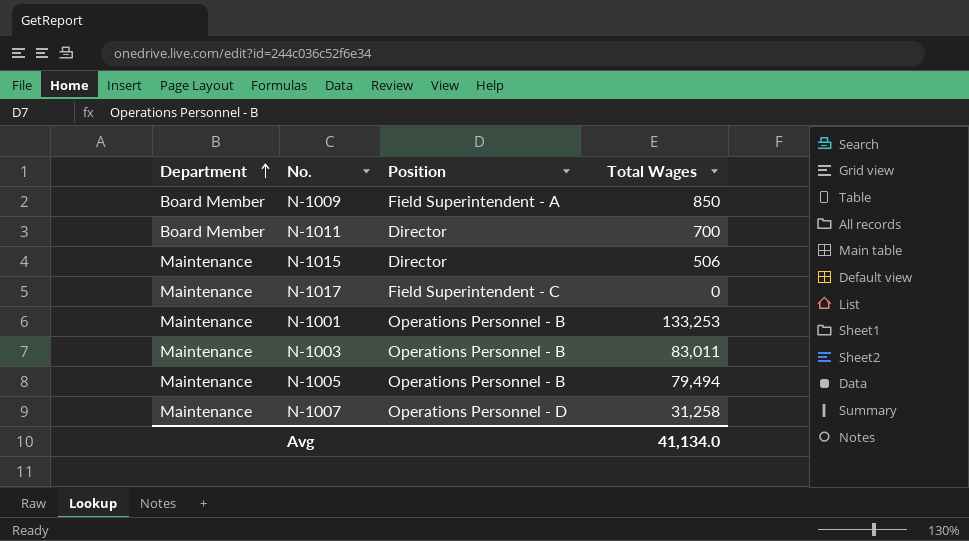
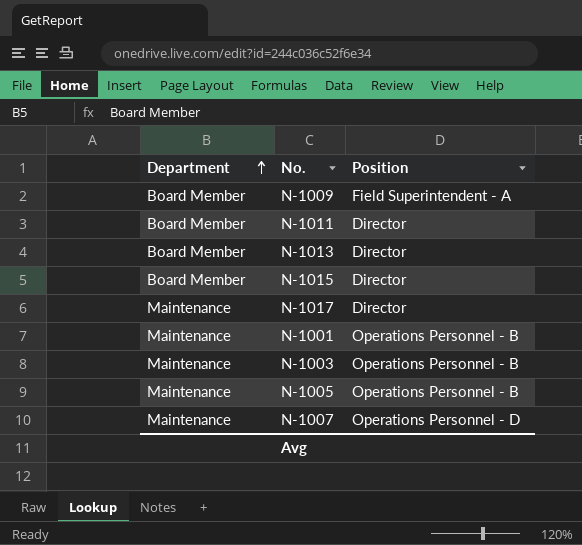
column Total Wages | position: 4 -> none
row N-1013: none -> Board Member | Director
N-1015 | Department: Maintenance -> Board Member
N-1017 | Position: Field Superintendent - C -> Director

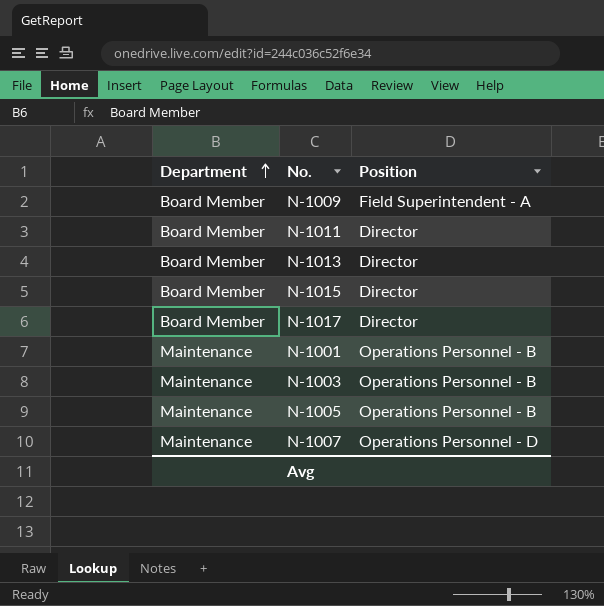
N-1017 | Department: Maintenance -> Board Member

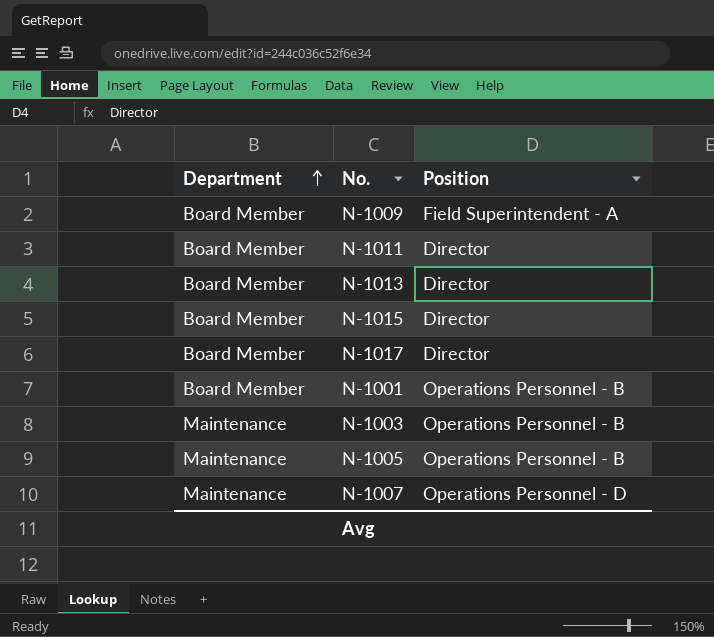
N-1001 | Department: Maintenance -> Board Member

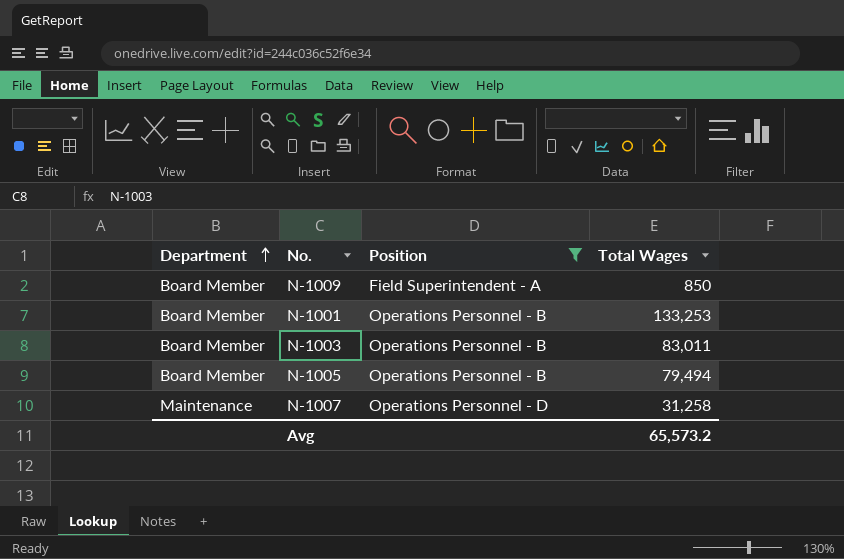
filter: none -> Position != Director
column Total Wages | position: none -> 4
N-1003 | Department: Maintenance -> Board Member
N-1005 | Department: Maintenance -> Board Member

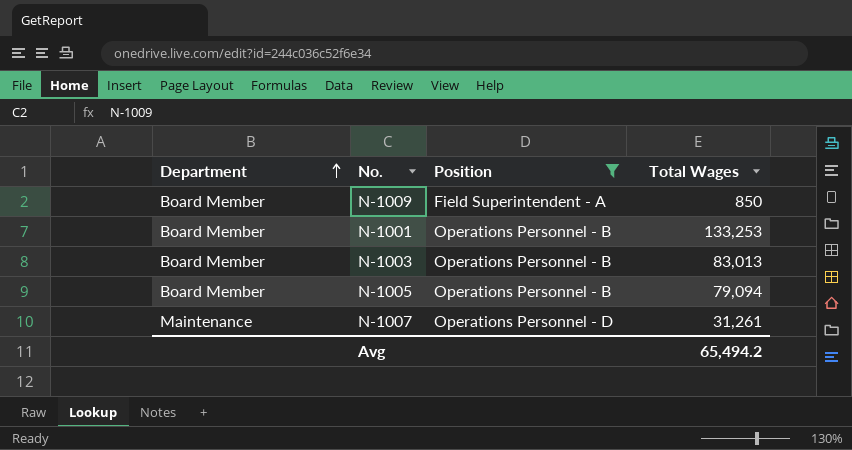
N-1003 | Total Wages: 83,011 -> 83,013
N-1005 | Total Wages: 79,494 -> 79,094
N-1007 | Total Wages: 31,258 -> 31,261
Avg | Total Wages: 65,573.2 -> 65,494.2

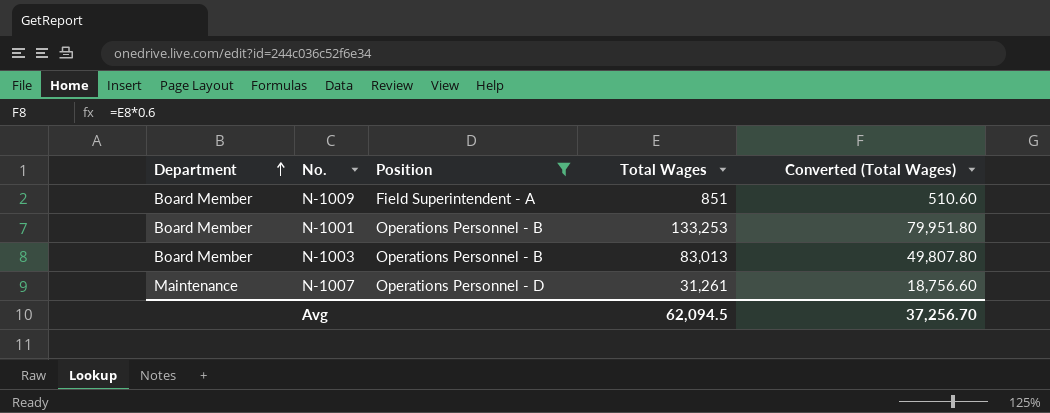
column Converted (Total Wages) | formula: none -> [Total Wages] * 0.6
row N-1005: Board Member | Operations Personnel - B | 79,094 -> none
N-1009 | Total Wages: 850 -> 851
Avg | Total Wages: 65,494.2 -> 62,094.5

